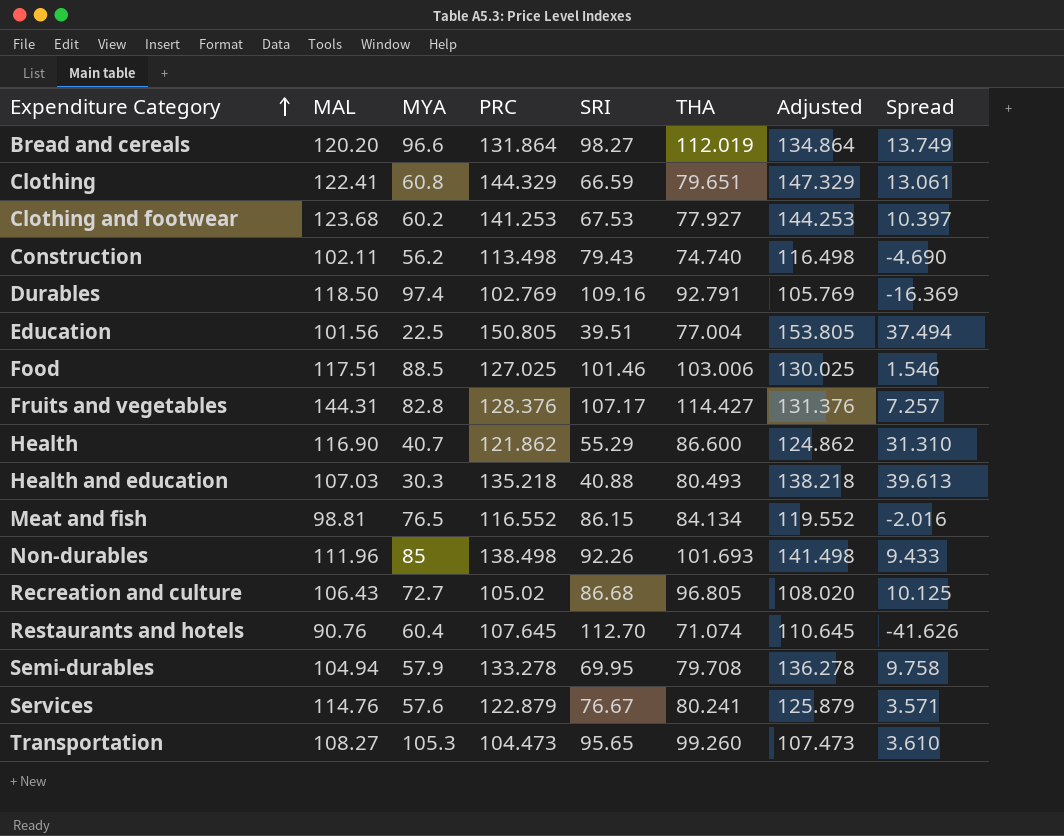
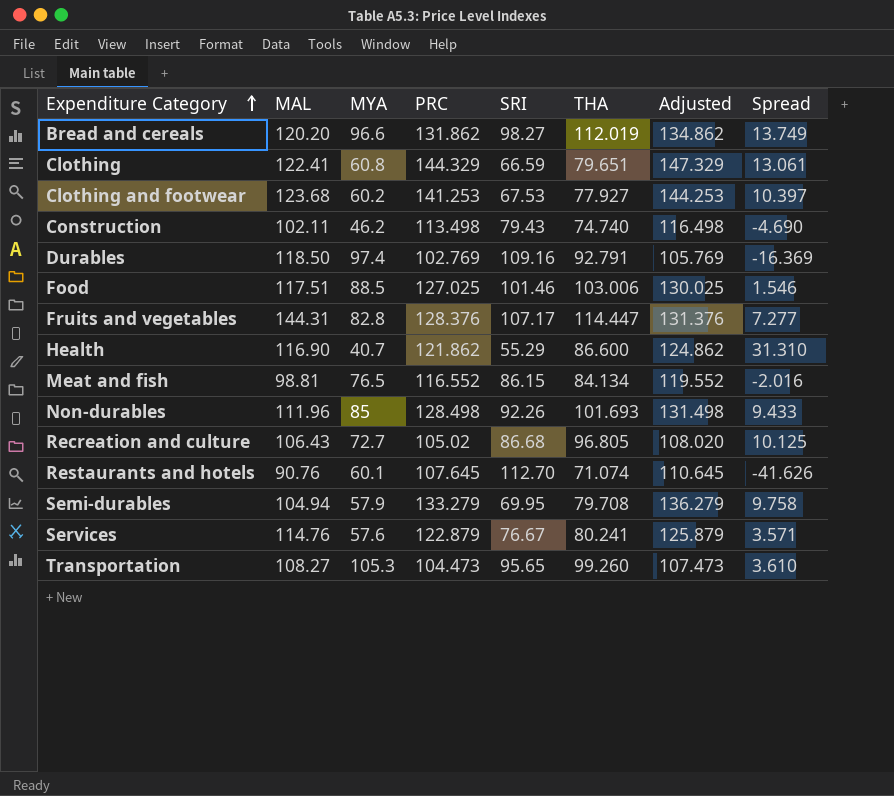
row Education: 101.56 | 22.5 | 150.805 | 39.51 | 77.004 | 153.805 | 37.494 -> none
row Health and education: 107.03 | 30.3 | 135.218 | 40.88 | 80.493 | 138.218 | 39.613 -> none
Bread and cereals | PRC: 131.864 -> 131.862
Bread and cereals | Adjusted: 134.864 -> 134.862
Construction | MYA: 56.2 -> 46.2
Fruits and vegetables | THA: 114.427 -> 114.447
Fruits and vegetables | Spread: 7.257 -> 7.277
Non-durables | PRC: 138.498 -> 128.498
Non-durables | Adjusted: 141.498 -> 131.498
Restaurants and hotels | MYA: 60.4 -> 60.1
Semi-durables | PRC: 133.278 -> 133.279
Semi-durables | Adjusted: 136.278 -> 136.279

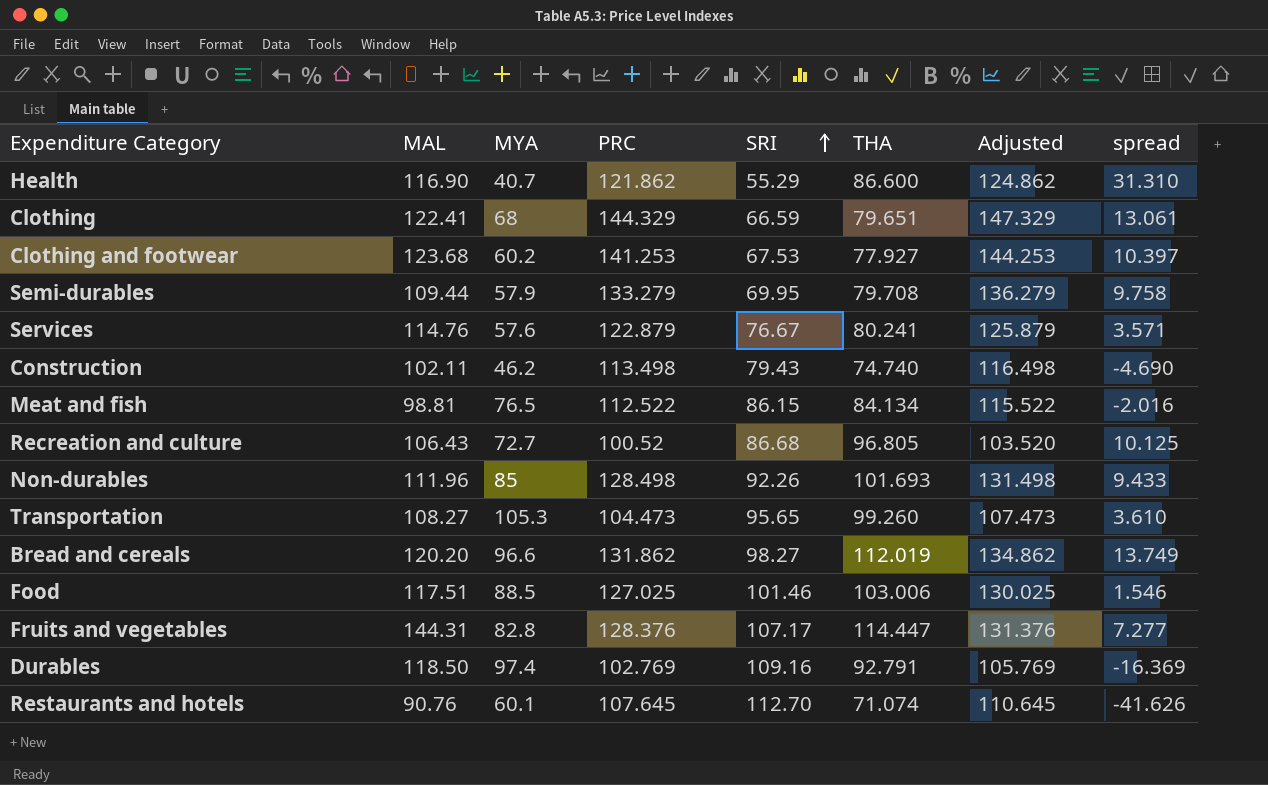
row order: Expenditure Category ascending -> SRI ascending
column name: Spread -> spread
Clothing | MYA: 60.8 -> 68
Semi-durables | MAL: 104.94 -> 109.44
Meat and fish | PRC: 116.552 -> 112.522
Meat and fish | Adjusted: 119.552 -> 115.522
Recreation and culture | PRC: 105.02 -> 100.52
Recreation and culture | Adjusted: 108.020 -> 103.520

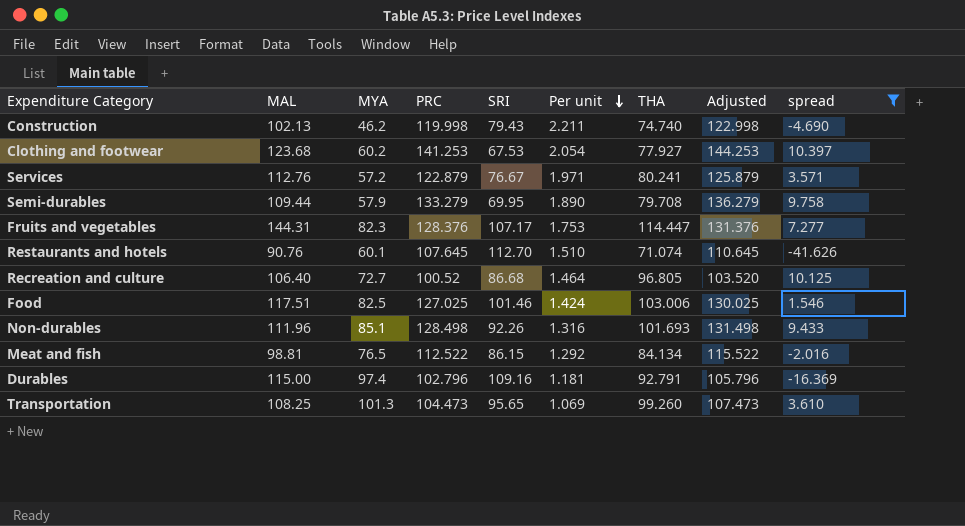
filter: none -> spread <= 10.397
row order: SRI ascending -> Per unit descending
column Per unit | formula: none -> [MAL] / [MYA]
Construction | MAL: 102.11 -> 102.13
Construction | PRC: 113.498 -> 119.998
Construction | Adjusted: 116.498 -> 122.998
Services | MAL: 114.76 -> 112.76
Services | MYA: 57.6 -> 57.2
Fruits and vegetables | MYA: 82.8 -> 82.3
Recreation and culture | MAL: 106.43 -> 106.40
Food | MYA: 88.5 -> 82.5
Non-durables | MYA: 85 -> 85.1
Durables | MAL: 118.50 -> 115.00
Durables | PRC: 102.769 -> 102.796
Durables | Adjusted: 105.769 -> 105.796
Transportation | MAL: 108.27 -> 108.25
Transportation | MYA: 105.3 -> 101.3

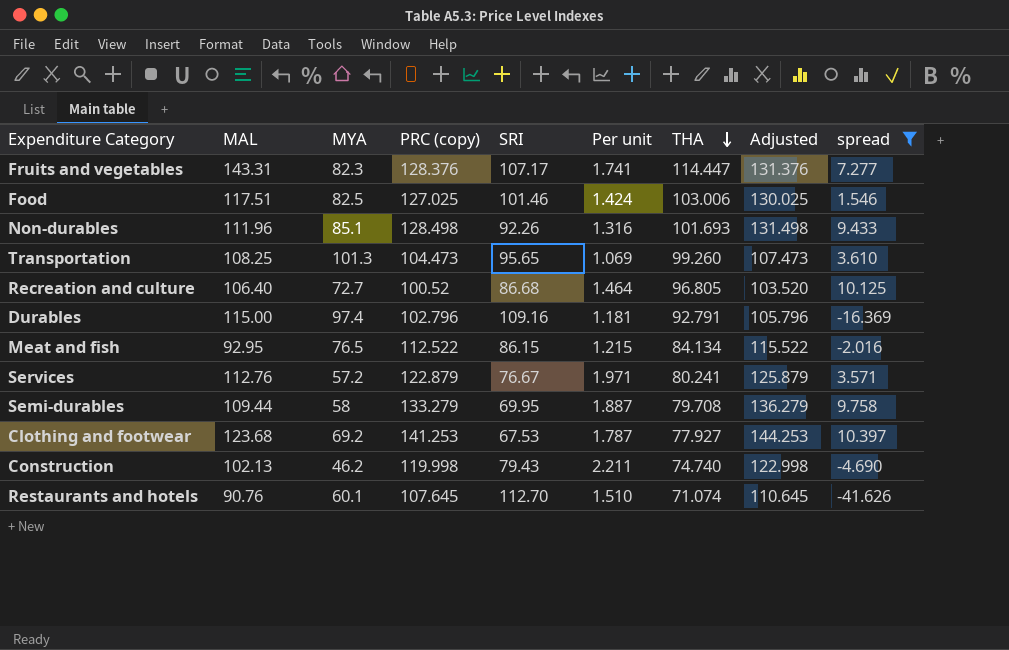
row order: Per unit descending -> THA descending
column name: PRC -> PRC (copy)
Fruits and vegetables | MAL: 144.31 -> 143.31
Fruits and vegetables | Per unit: 1.753 -> 1.741
Meat and fish | MAL: 98.81 -> 92.95
Meat and fish | Per unit: 1.292 -> 1.215
Semi-durables | MYA: 57.9 -> 58
Semi-durables | Per unit: 1.890 -> 1.887
Clothing and footwear | MYA: 60.2 -> 69.2
Clothing and footwear | Per unit: 2.054 -> 1.787

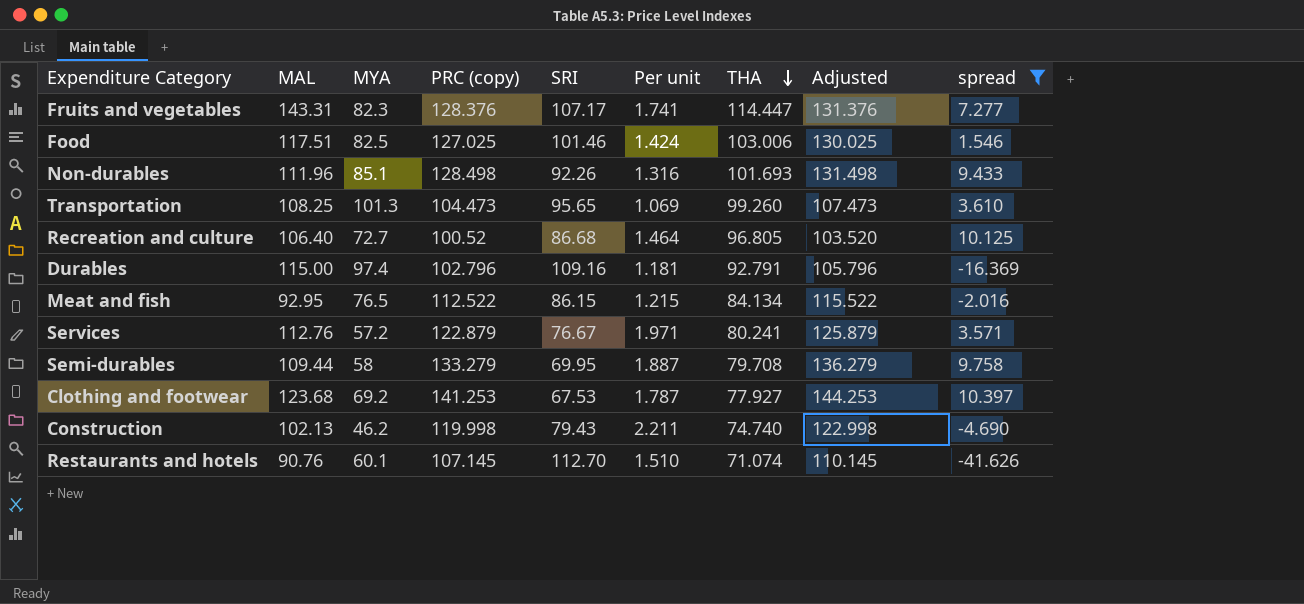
Restaurants and hotels | PRC (copy): 107.645 -> 107.145
Restaurants and hotels | Adjusted: 110.645 -> 110.145

